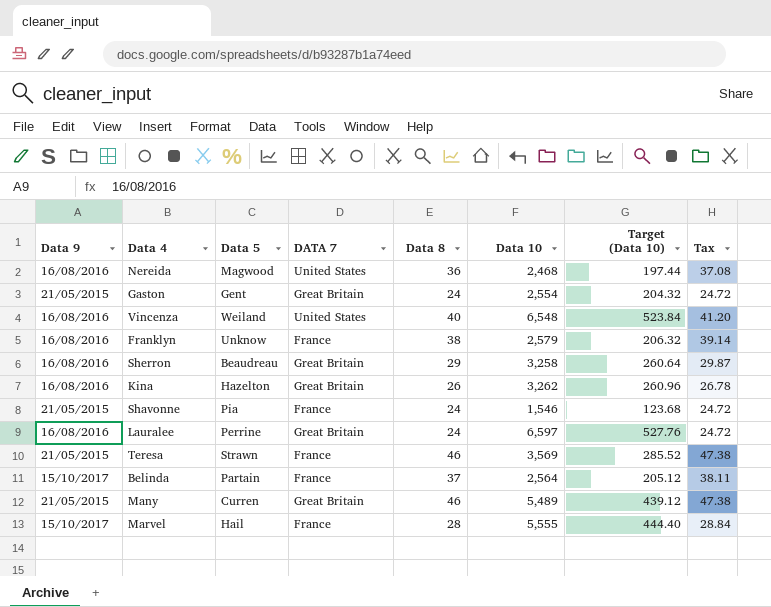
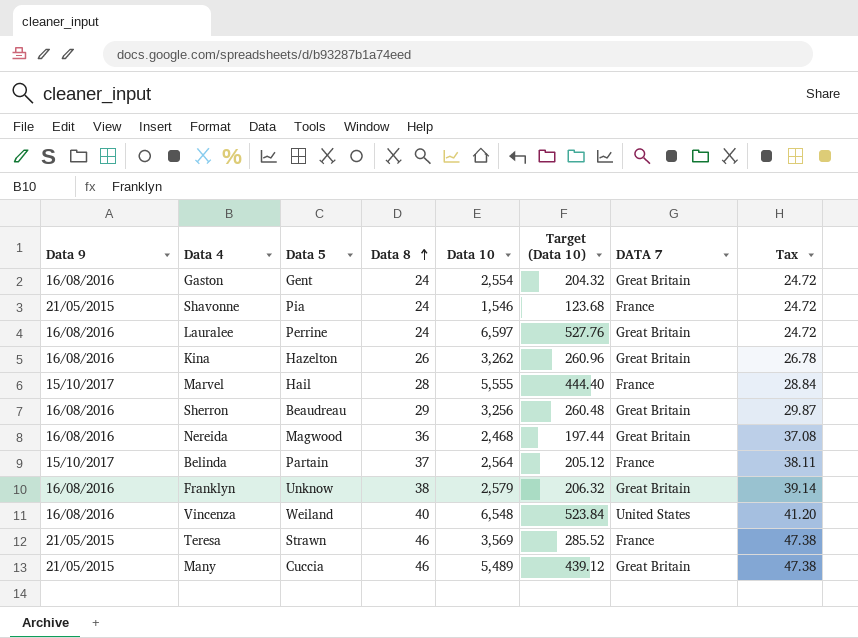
row order: none -> Data 8 ascending
column DATA 7 | position: 4 -> 7
Gaston | Data 9: 21/05/2015 -> 16/08/2016
Sherron | Data 10: 3,258 -> 3,256
Sherron | Target (Data 10): 260.64 -> 260.48
Nereida | DATA 7: United States -> Great Britain
Franklyn | DATA 7: France -> Great Britain
Many | Data 5: Curren -> Cuccia

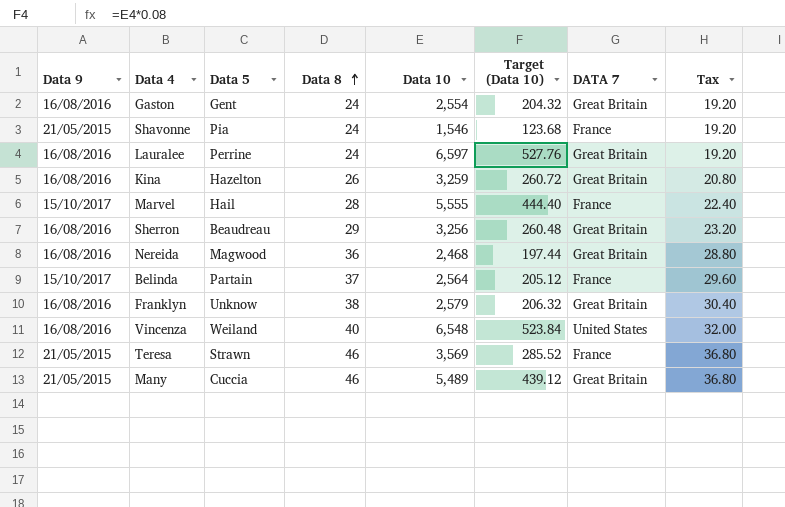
column Tax | formula: [Data 8] * 1.03 -> [Data 8] * 0.8
Kina | Data 10: 3,262 -> 3,259
Kina | Target (Data 10): 260.96 -> 260.72

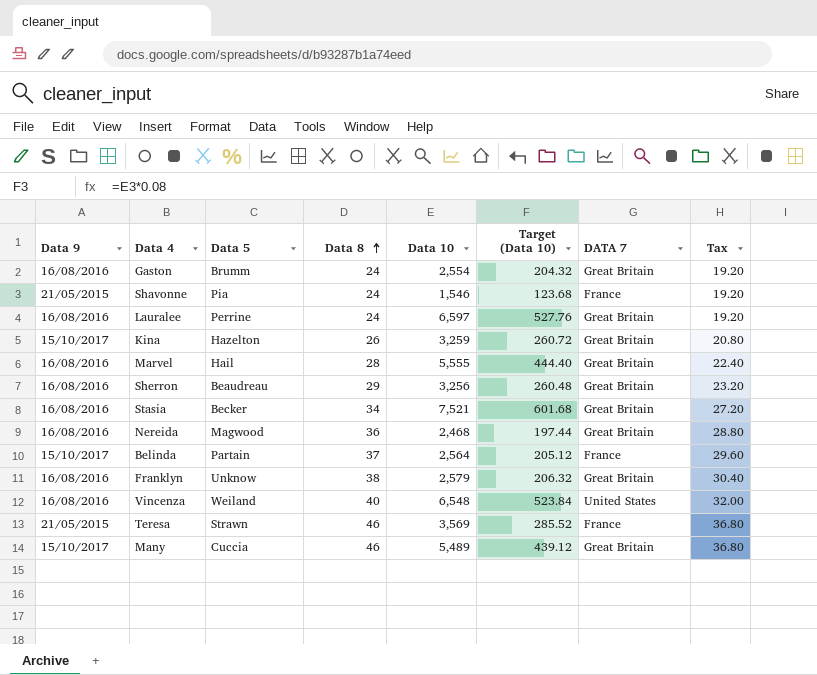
Gaston | Data 5: Gent -> Brumm
Kina | Data 9: 16/08/2016 -> 15/10/2017
Marvel | Data 9: 15/10/2017 -> 16/08/2016
Marvel | DATA 7: France -> Great Britain
row Stasia: none -> 16/08/2016 | Becker | 34 | 7,521 | 601.68 | Great Britain | 27.20
Many | Data 9: 21/05/2015 -> 15/10/2017

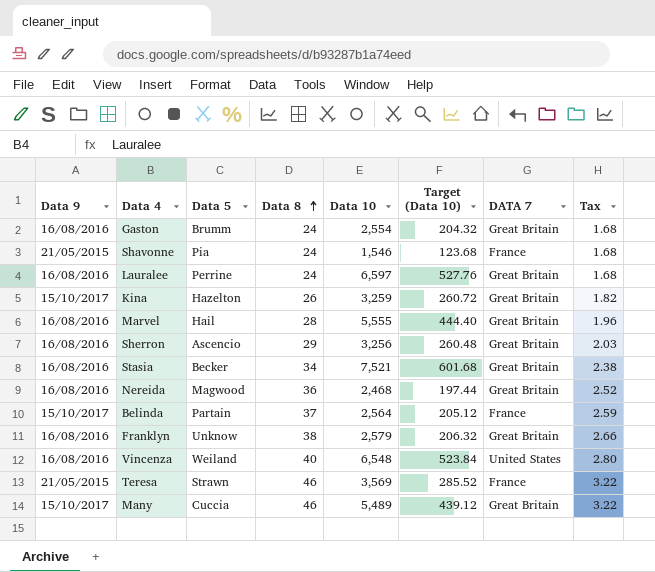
column Tax | formula: [Data 8] * 0.8 -> [Data 8] * 0.07
Sherron | Data 5: Beaudreau -> Ascencio

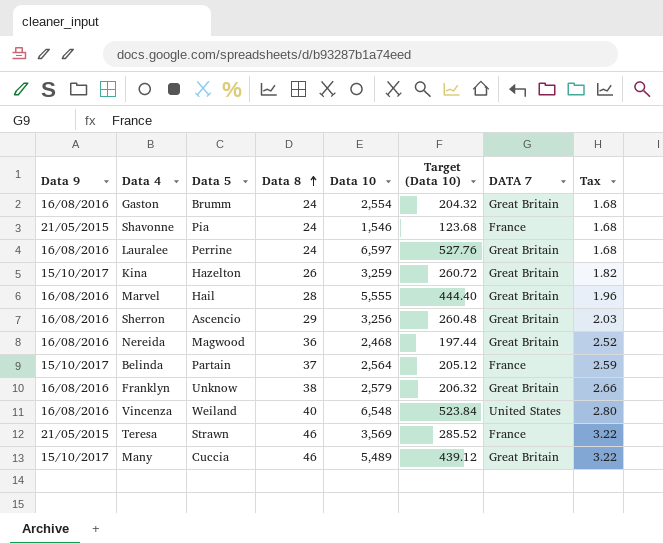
row Stasia: 16/08/2016 | Becker | 34 | 7,521 | 601.68 | Great Britain | 2.38 -> none

